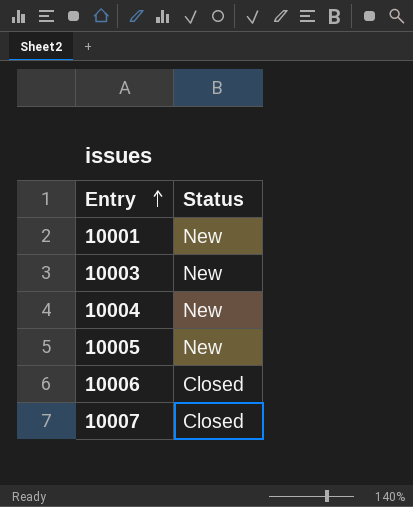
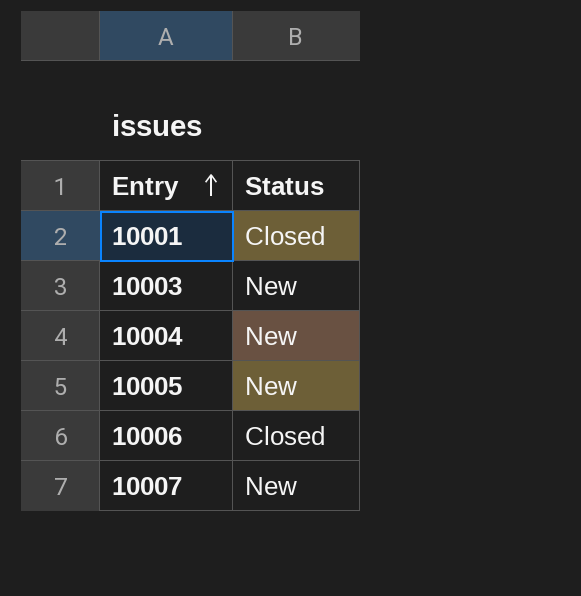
10001 | Status: New -> Closed
10007 | Status: Closed -> New

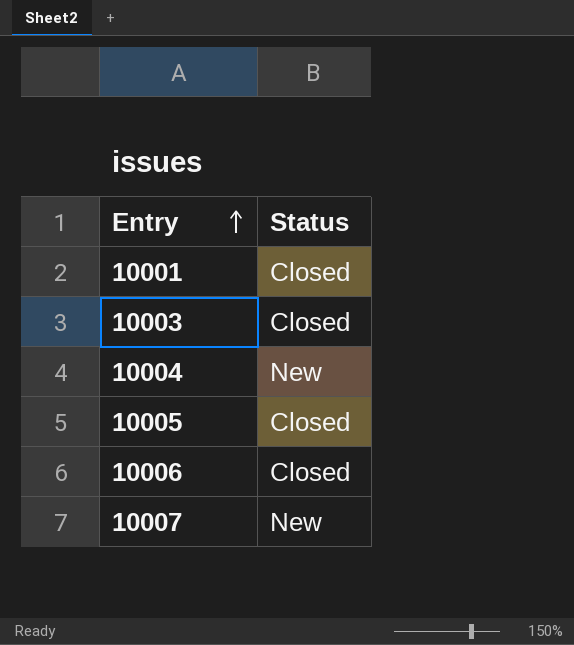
10003 | Status: New -> Closed
10005 | Status: New -> Closed

